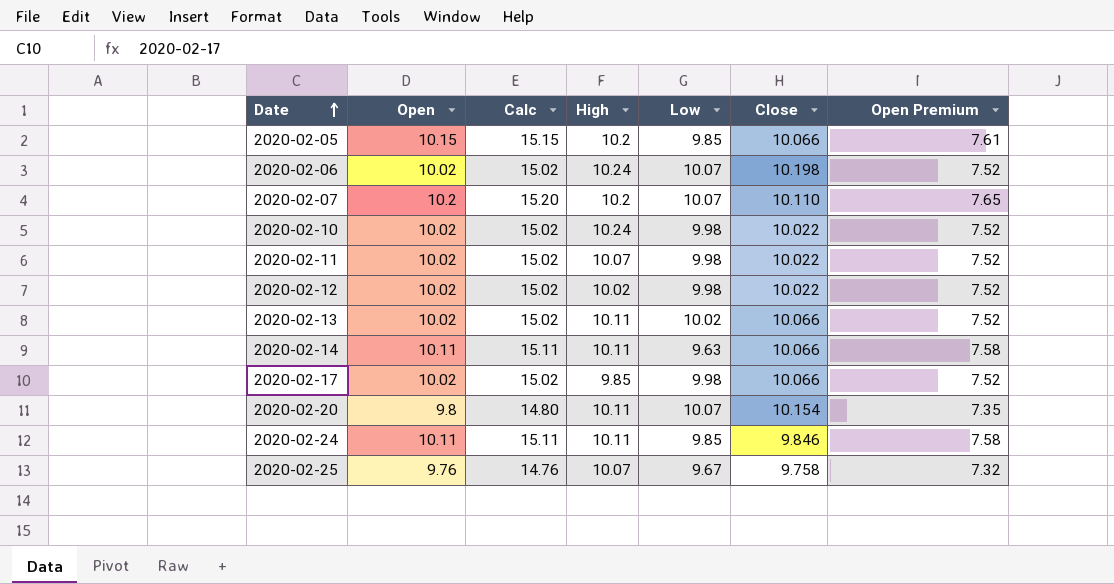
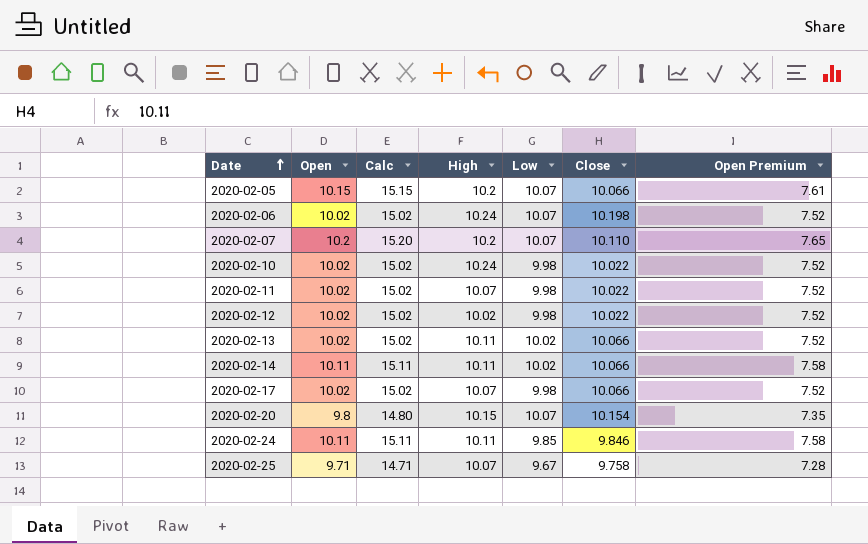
2020-02-05 | Low: 9.85 -> 10.07
2020-02-14 | Low: 9.63 -> 10.02
2020-02-17 | High: 9.85 -> 10.07
2020-02-20 | High: 10.11 -> 10.15
2020-02-25 | Open: 9.76 -> 9.71
2020-02-25 | Calc: 14.76 -> 14.71
2020-02-25 | Open Premium: 7.32 -> 7.28

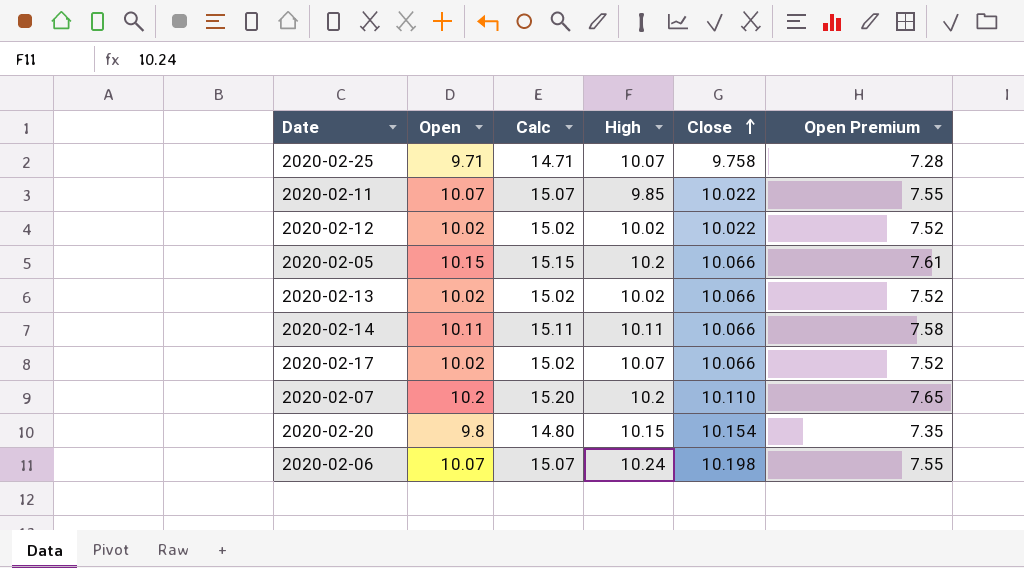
row order: Date ascending -> Close ascending
column Low | position: 5 -> none
row 2020-02-10: 10.02 | 15.02 | 10.24 | 9.98 | 10.022 | 7.52 -> none
row 2020-02-24: 10.11 | 15.11 | 10.11 | 9.85 | 9.846 | 7.58 -> none
2020-02-11 | Open: 10.02 -> 10.07
2020-02-11 | Calc: 15.02 -> 15.07
2020-02-11 | High: 10.07 -> 9.85
2020-02-11 | Open Premium: 7.52 -> 7.55
2020-02-13 | High: 10.11 -> 10.02
2020-02-06 | Open: 10.02 -> 10.07
2020-02-06 | Calc: 15.02 -> 15.07
2020-02-06 | Open Premium: 7.52 -> 7.55

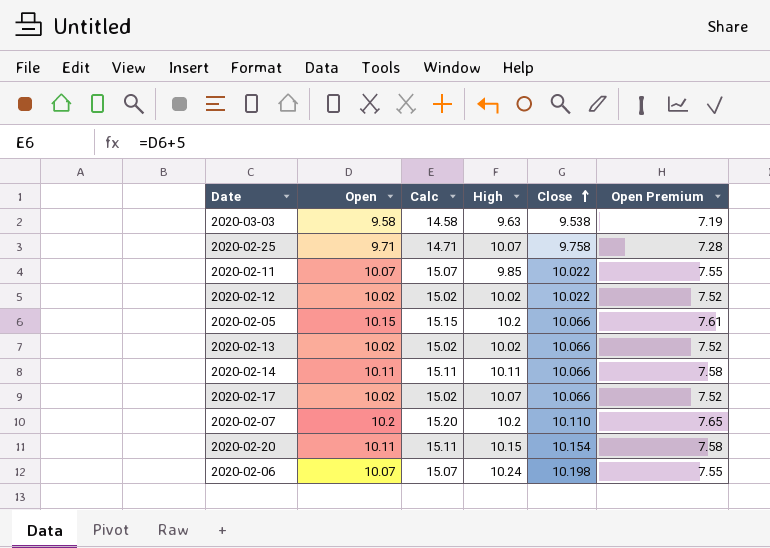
row 2020-03-03: none -> 9.58 | 14.58 | 9.63 | 9.538 | 7.19
2020-02-20 | Open: 9.8 -> 10.11
2020-02-20 | Calc: 14.80 -> 15.11
2020-02-20 | Open Premium: 7.35 -> 7.58

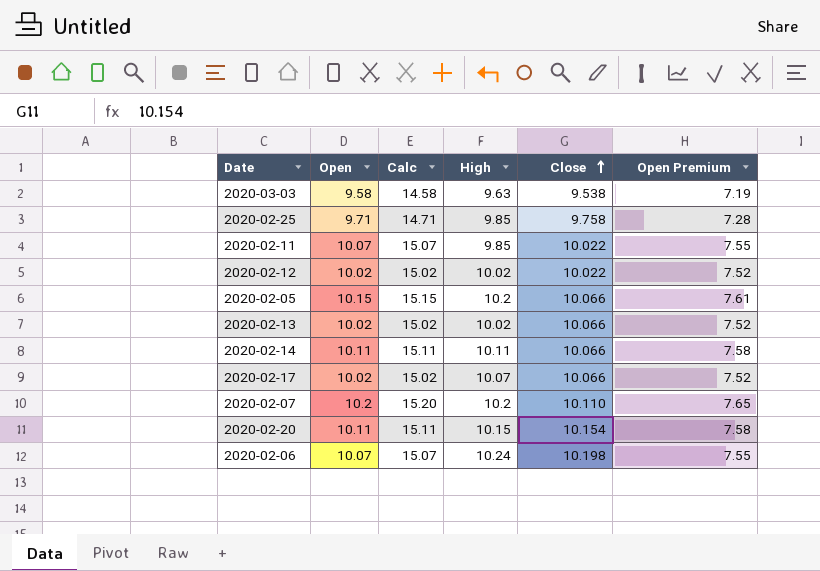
2020-02-25 | High: 10.07 -> 9.85

